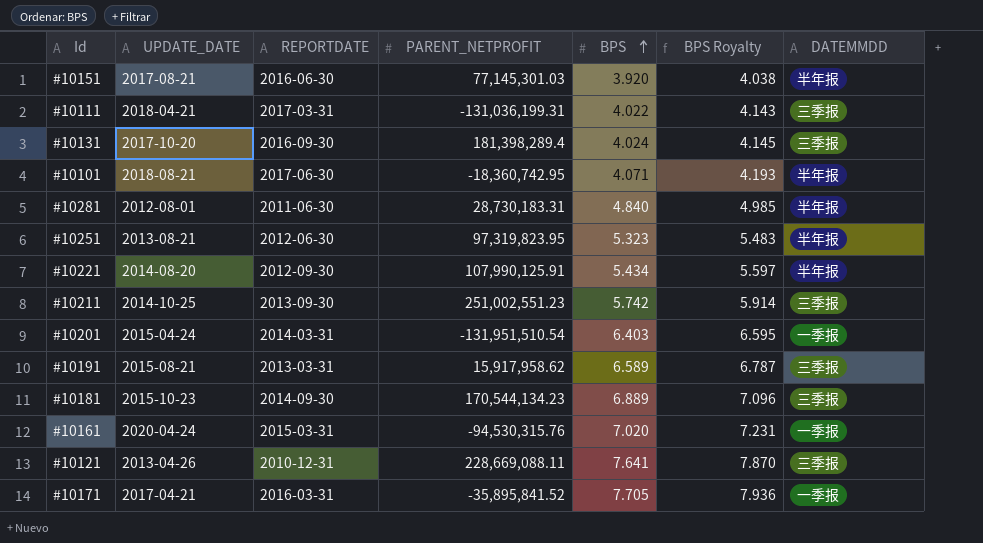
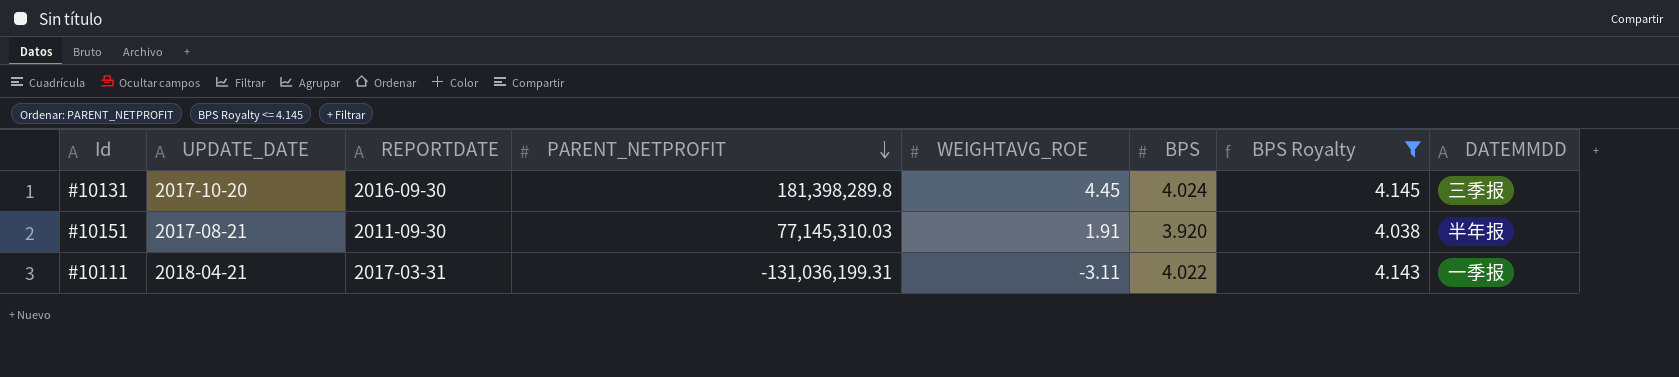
filter: none -> BPS Royalty <= 4.145
row order: BPS ascending -> PARENT_NETPROFIT descending
column WEIGHTAVG_ROE | position: none -> 5
#10131 | PARENT_NETPROFIT: 181,398,289.4 -> 181,398,289.8
#10151 | REPORTDATE: 2016-06-30 -> 2011-09-30
#10151 | PARENT_NETPROFIT: 77,145,301.03 -> 77,145,310.03
#10111 | DATEMMDD: 三季报 -> 一季报

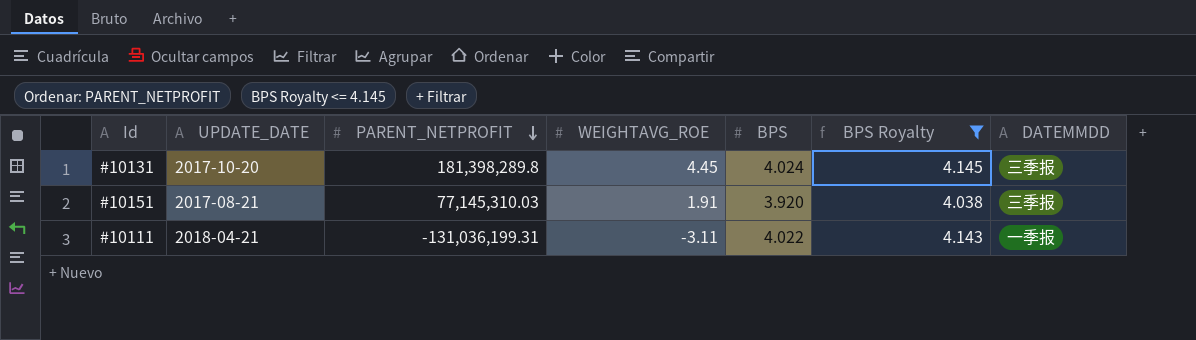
column REPORTDATE | position: 3 -> none
#10151 | DATEMMDD: 半年报 -> 三季报

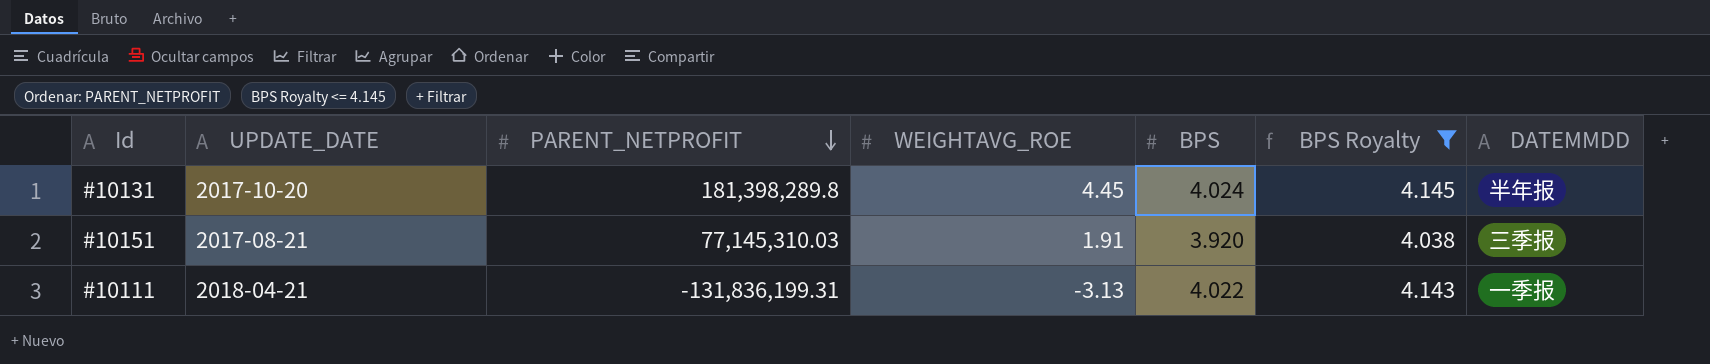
#10131 | DATEMMDD: 三季报 -> 半年报
#10111 | PARENT_NETPROFIT: -131,036,199.31 -> -131,836,199.31
#10111 | WEIGHTAVG_ROE: -3.11 -> -3.13

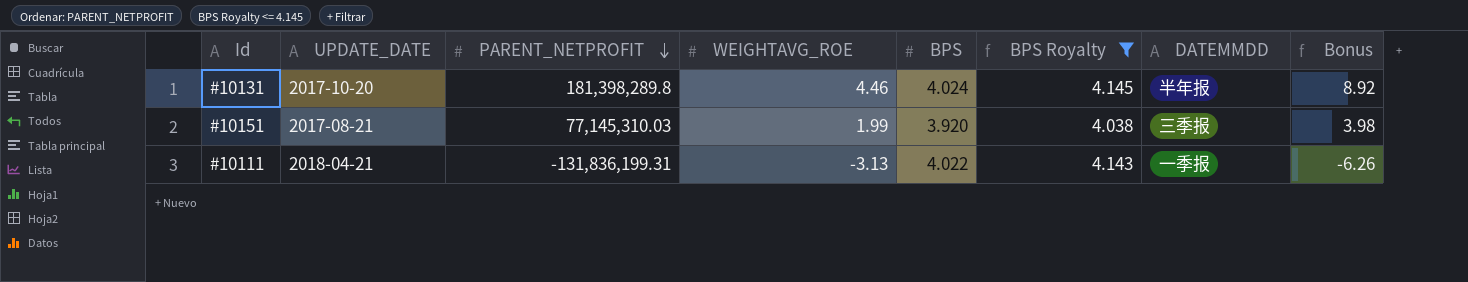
column Bonus | formula: none -> [WEIGHTAVG_ROE] * 2
#10131 | WEIGHTAVG_ROE: 4.45 -> 4.46
#10151 | WEIGHTAVG_ROE: 1.91 -> 1.99

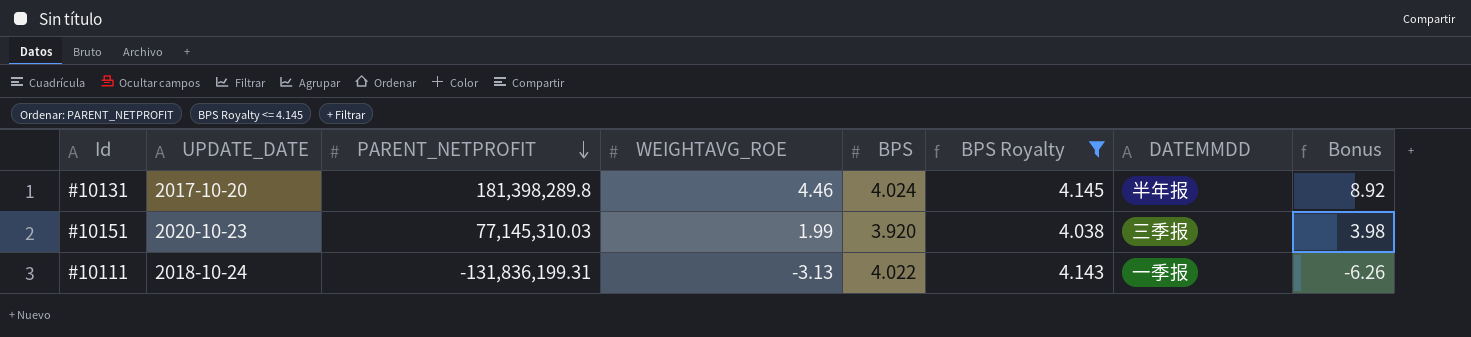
#10151 | UPDATE_DATE: 2017-08-21 -> 2020-10-23
#10111 | UPDATE_DATE: 2018-04-21 -> 2018-10-24

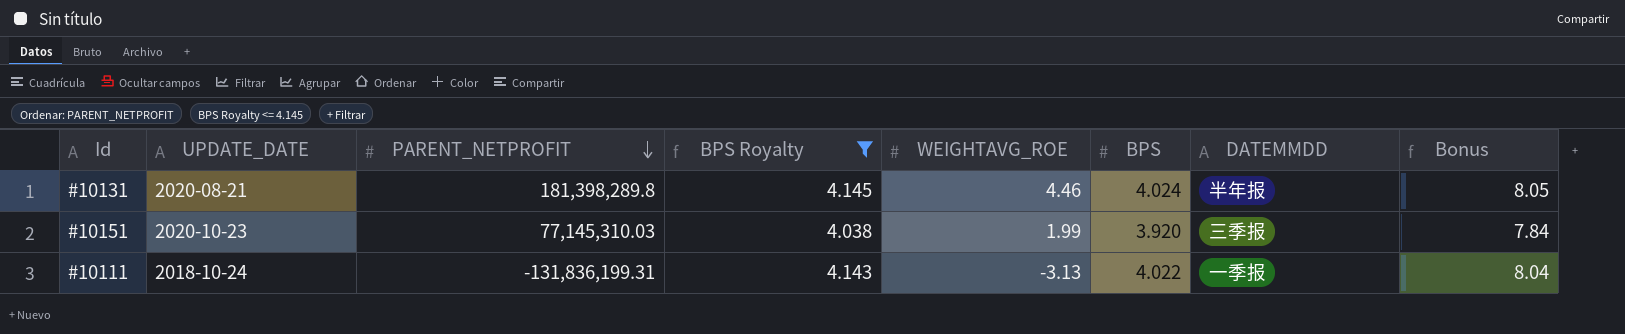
column BPS Royalty | position: 6 -> 4
column Bonus | formula: [WEIGHTAVG_ROE] * 2 -> [BPS] * 2
#10131 | UPDATE_DATE: 2017-10-20 -> 2020-08-21

